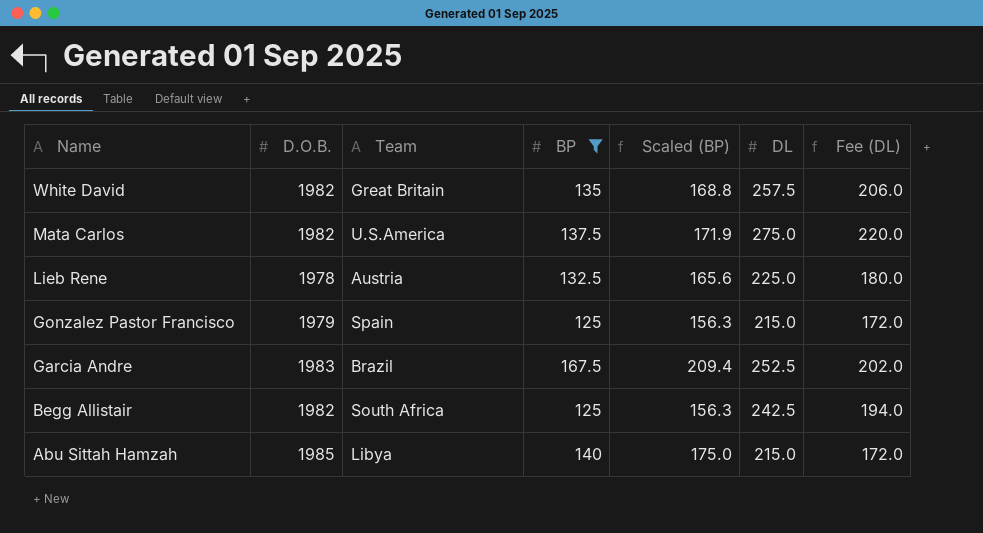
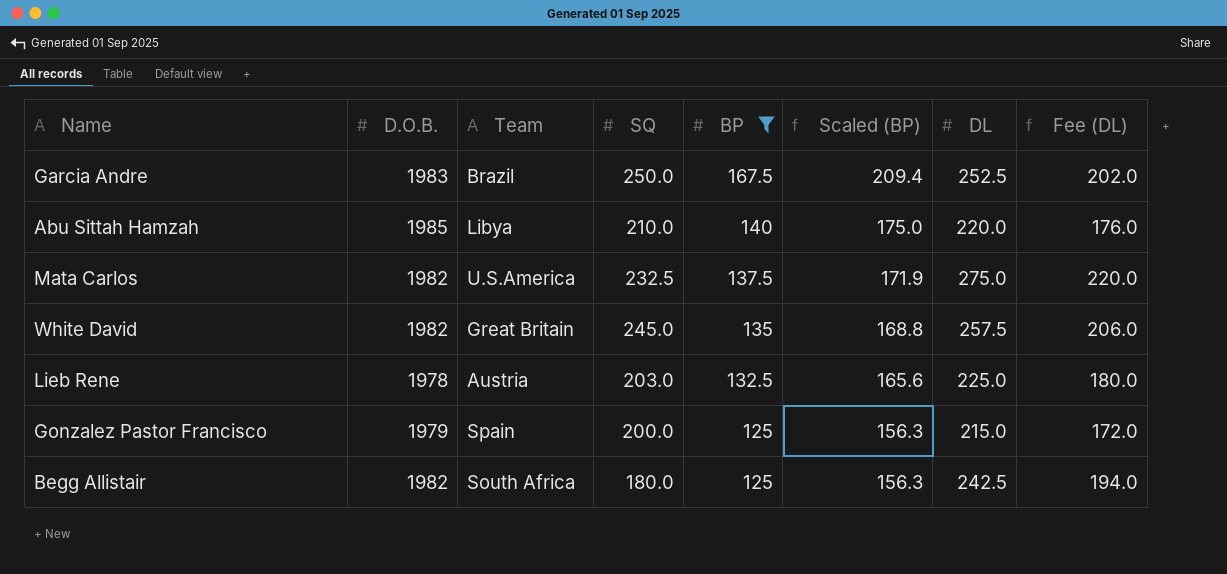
row order: Name descending -> BP descending
column SQ | position: none -> 4
Abu Sittah Hamzah | DL: 215.0 -> 220.0
Abu Sittah Hamzah | Fee (DL): 172.0 -> 176.0

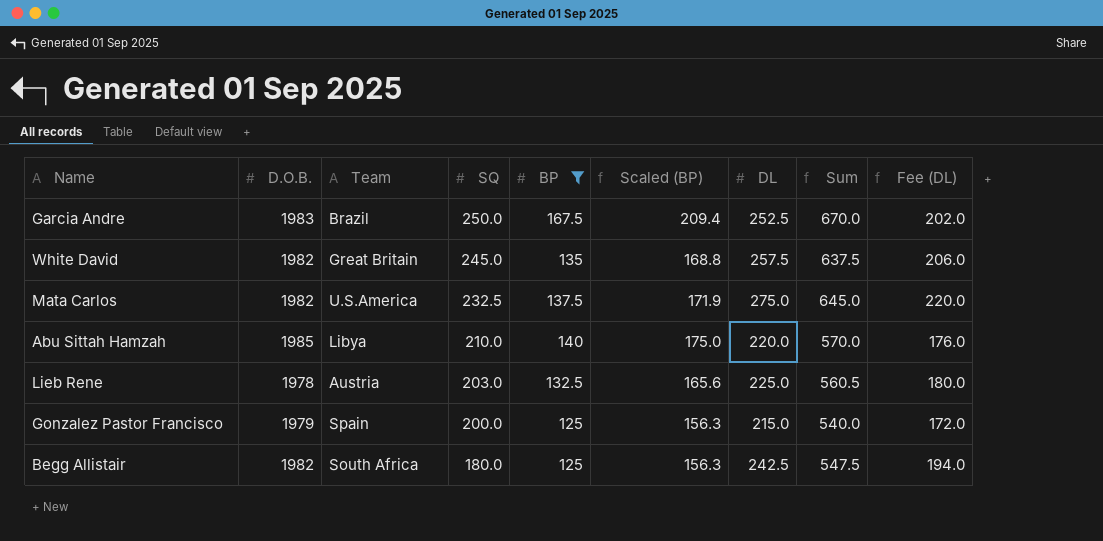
row order: BP descending -> SQ descending
column Sum | formula: none -> [SQ] + [BP] + [DL]

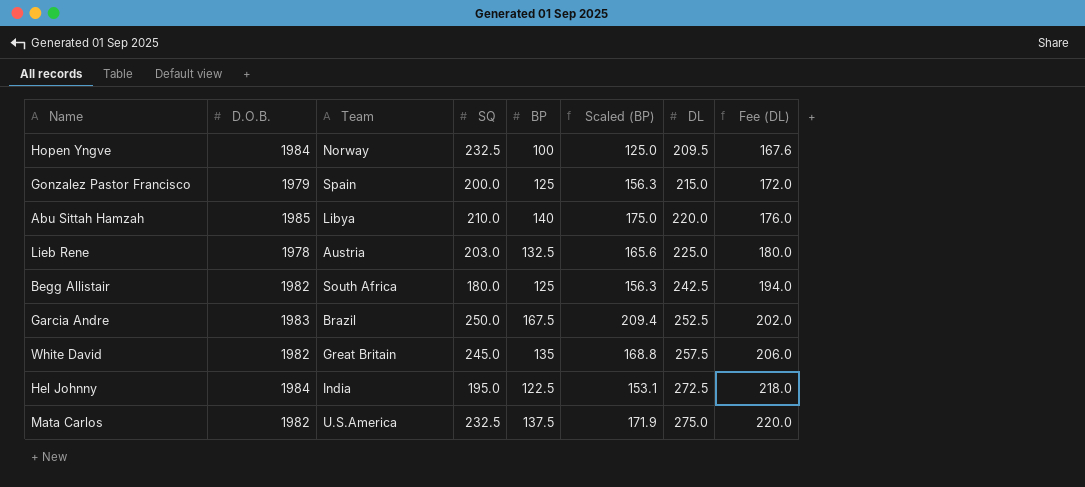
filter: BP >= 125 -> none
row order: SQ descending -> DL ascending
column Sum | formula: [SQ] + [BP] + [DL] -> none

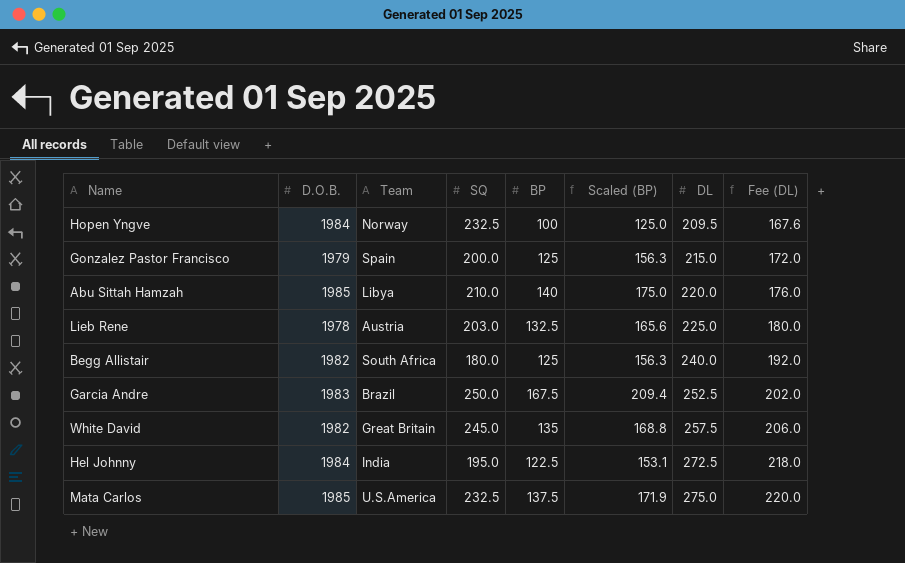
Begg Allistair | DL: 242.5 -> 240.0
Begg Allistair | Fee (DL): 194.0 -> 192.0
Mata Carlos | D.O.B.: 1982 -> 1985

